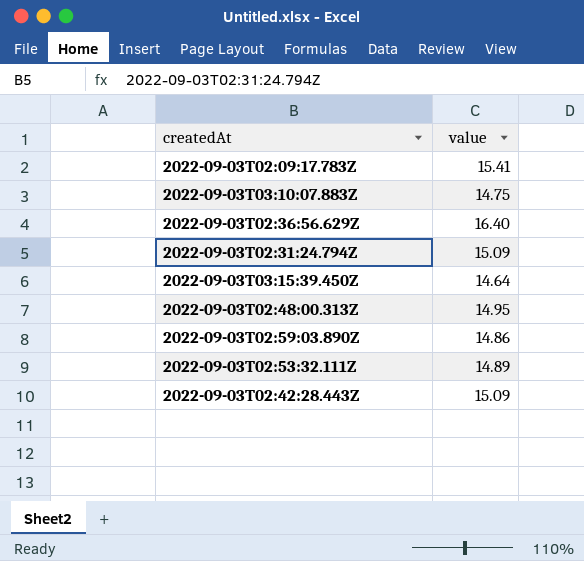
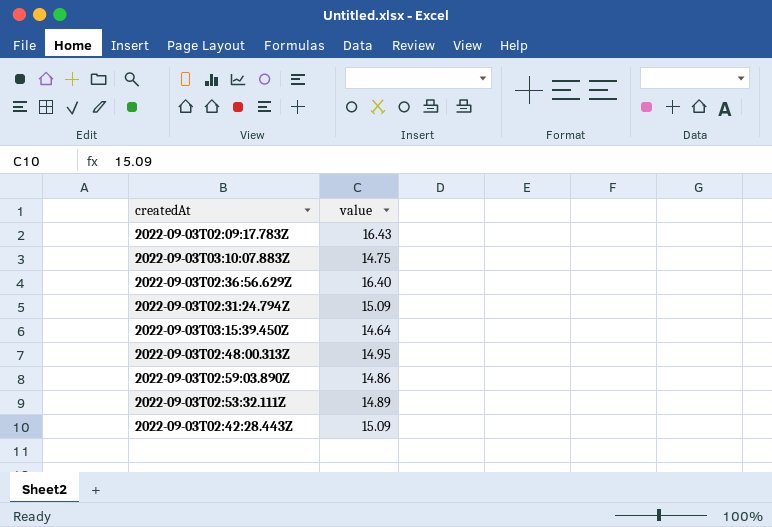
2022-09-03T02:09:17.783Z | value: 15.41 -> 16.43

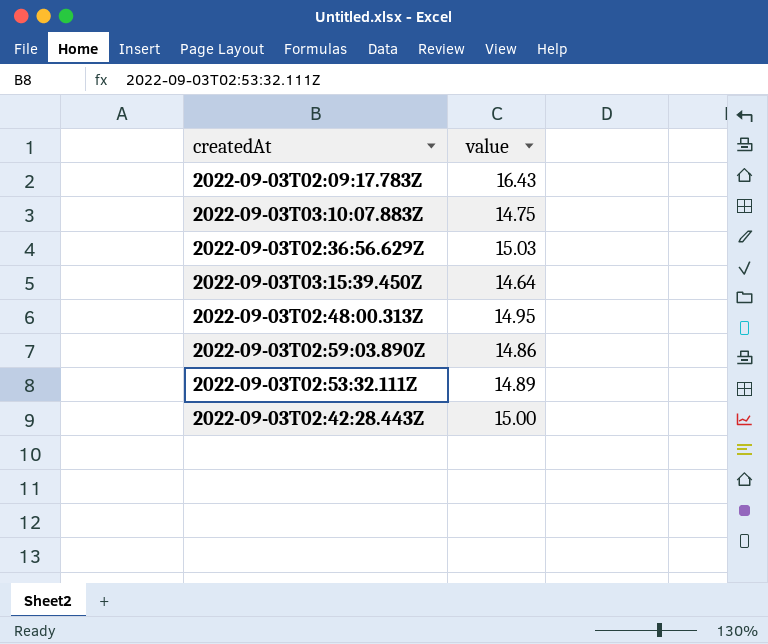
row 2022-09-03T02:31:24.794Z: 15.09 -> none
2022-09-03T02:36:56.629Z | value: 16.40 -> 15.03
2022-09-03T02:42:28.443Z | value: 15.09 -> 15.00

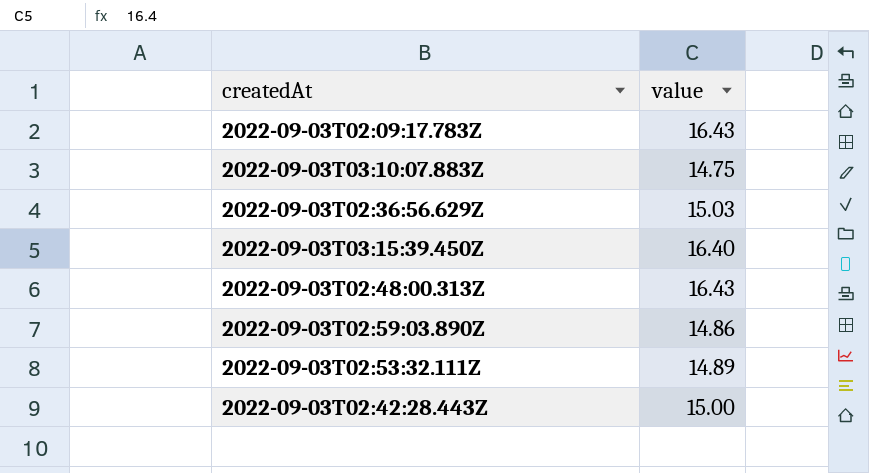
2022-09-03T03:15:39.450Z | value: 14.64 -> 16.40
2022-09-03T02:48:00.313Z | value: 14.95 -> 16.43

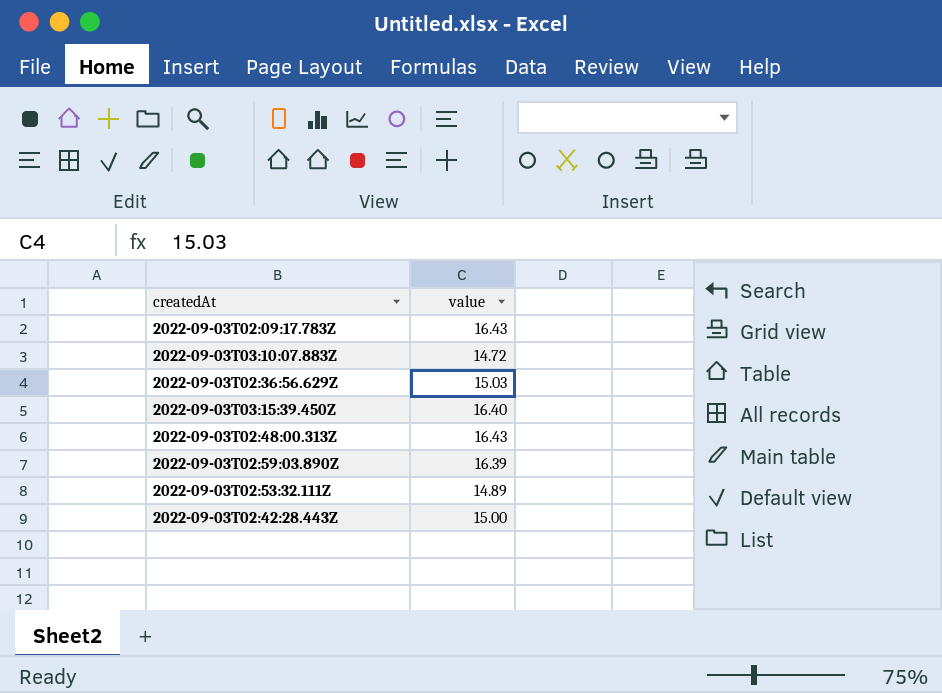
2022-09-03T03:10:07.883Z | value: 14.75 -> 14.72
2022-09-03T02:59:03.890Z | value: 14.86 -> 16.39

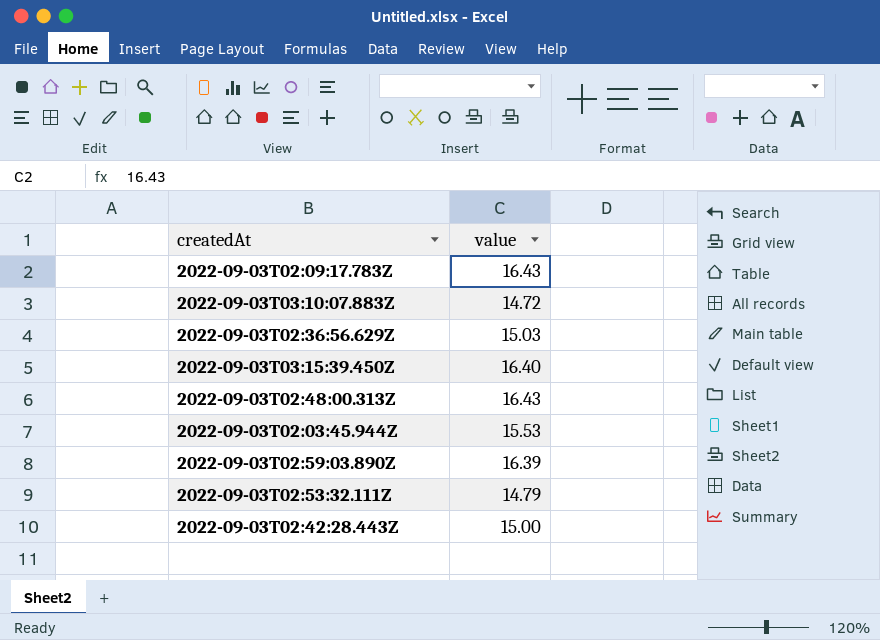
row 2022-09-03T02:03:45.944Z: none -> 15.53
2022-09-03T02:53:32.111Z | value: 14.89 -> 14.79

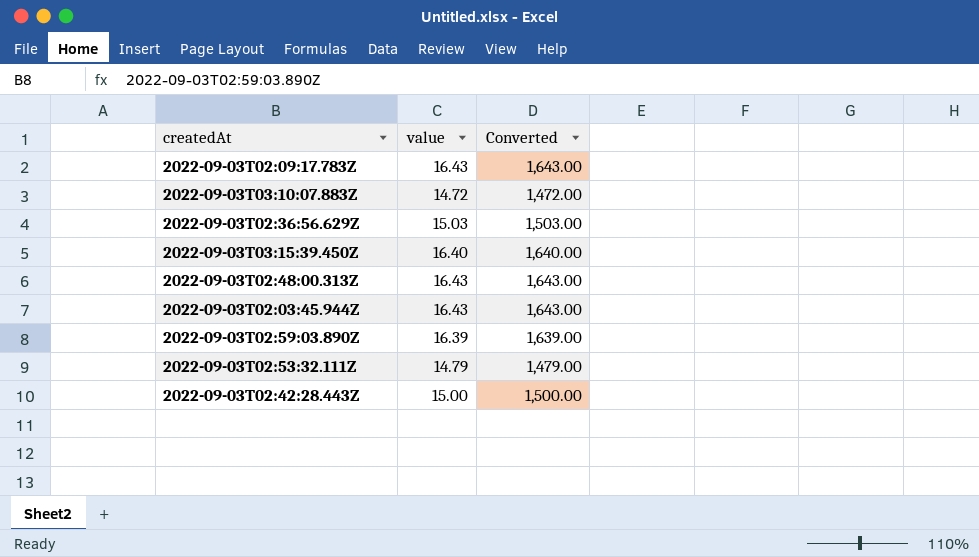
column Converted | formula: none -> [value] * 100
2022-09-03T02:03:45.944Z | value: 15.53 -> 16.43

